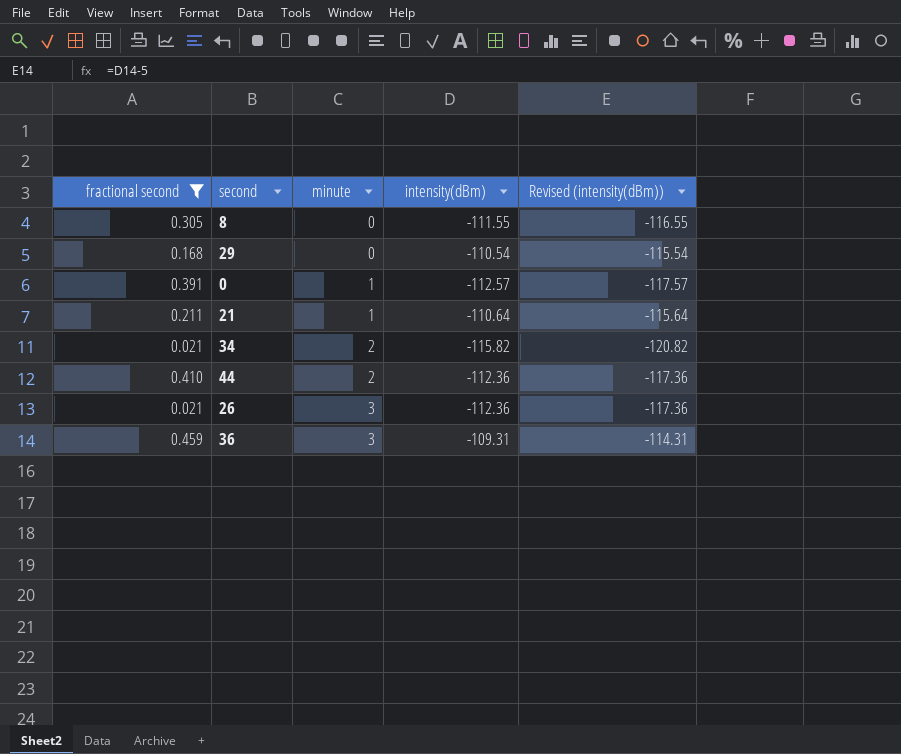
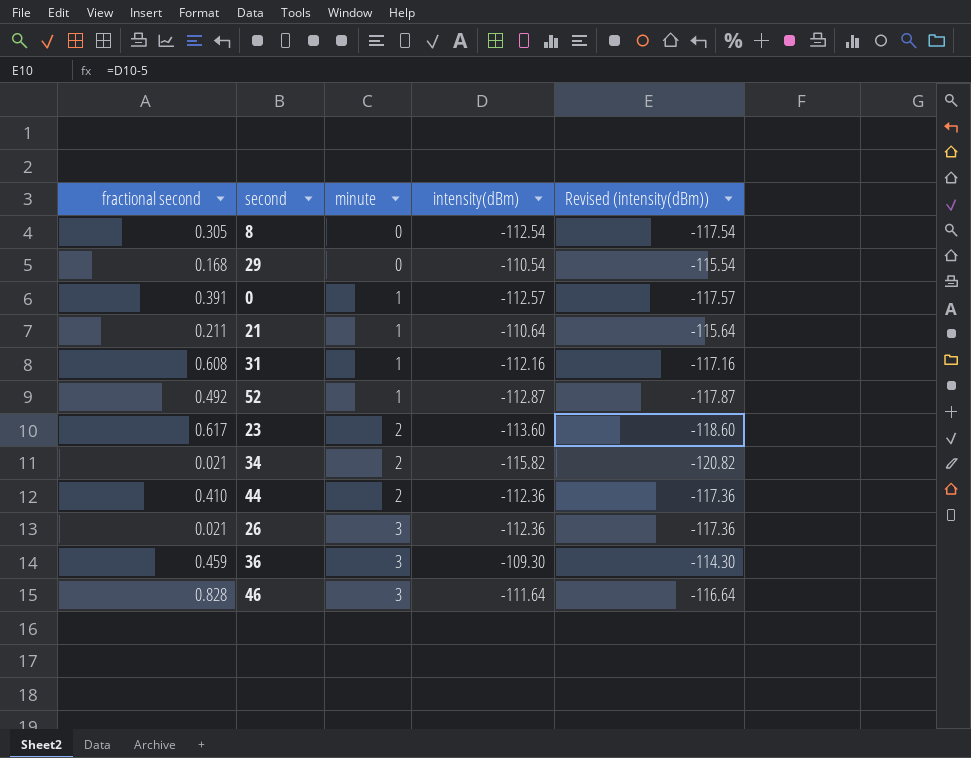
filter: fractional second <= 0.459 -> none
8 | intensity(dBm): -111.55 -> -112.54
8 | Revised (intensity(dBm)): -116.55 -> -117.54
36 | intensity(dBm): -109.31 -> -109.30
36 | Revised (intensity(dBm)): -114.31 -> -114.30

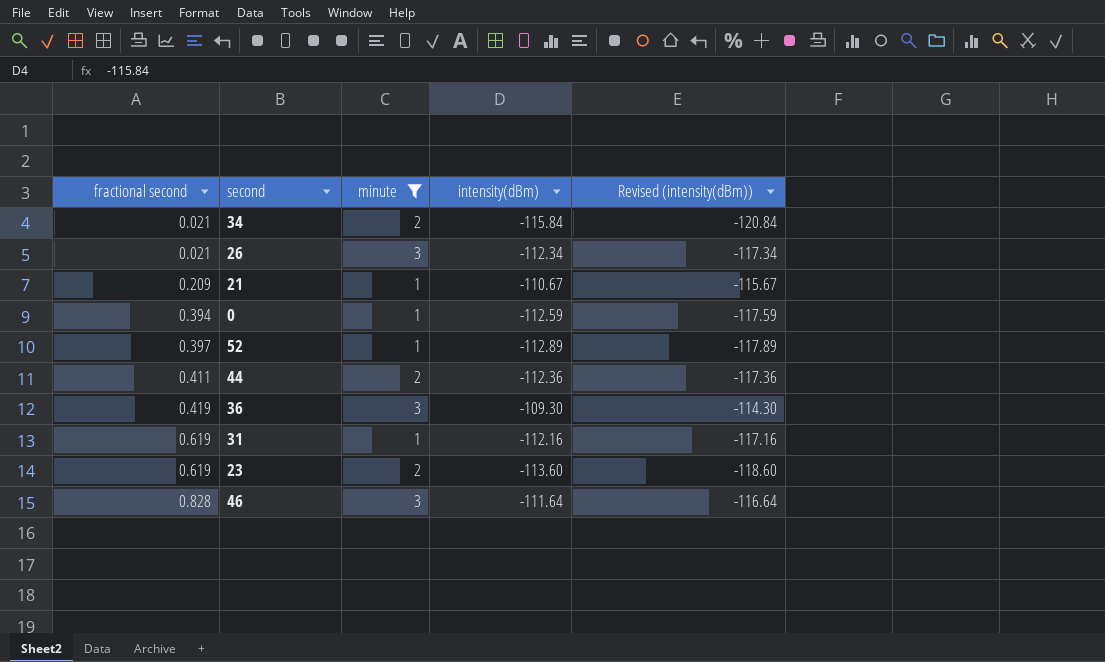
filter: none -> minute != 0
row order: minute ascending -> fractional second ascending
34 | intensity(dBm): -115.82 -> -115.84
34 | Revised (intensity(dBm)): -120.82 -> -120.84
26 | intensity(dBm): -112.36 -> -112.34
26 | Revised (intensity(dBm)): -117.36 -> -117.34
21 | fractional second: 0.211 -> 0.209
21 | intensity(dBm): -110.64 -> -110.67
21 | Revised (intensity(dBm)): -115.64 -> -115.67
0 | fractional second: 0.391 -> 0.394
0 | intensity(dBm): -112.57 -> -112.59
0 | Revised (intensity(dBm)): -117.57 -> -117.59
52 | fractional second: 0.492 -> 0.397
52 | intensity(dBm): -112.87 -> -112.89
52 | Revised (intensity(dBm)): -117.87 -> -117.89
44 | fractional second: 0.410 -> 0.411
36 | fractional second: 0.459 -> 0.419
31 | fractional second: 0.608 -> 0.619
23 | fractional second: 0.617 -> 0.619

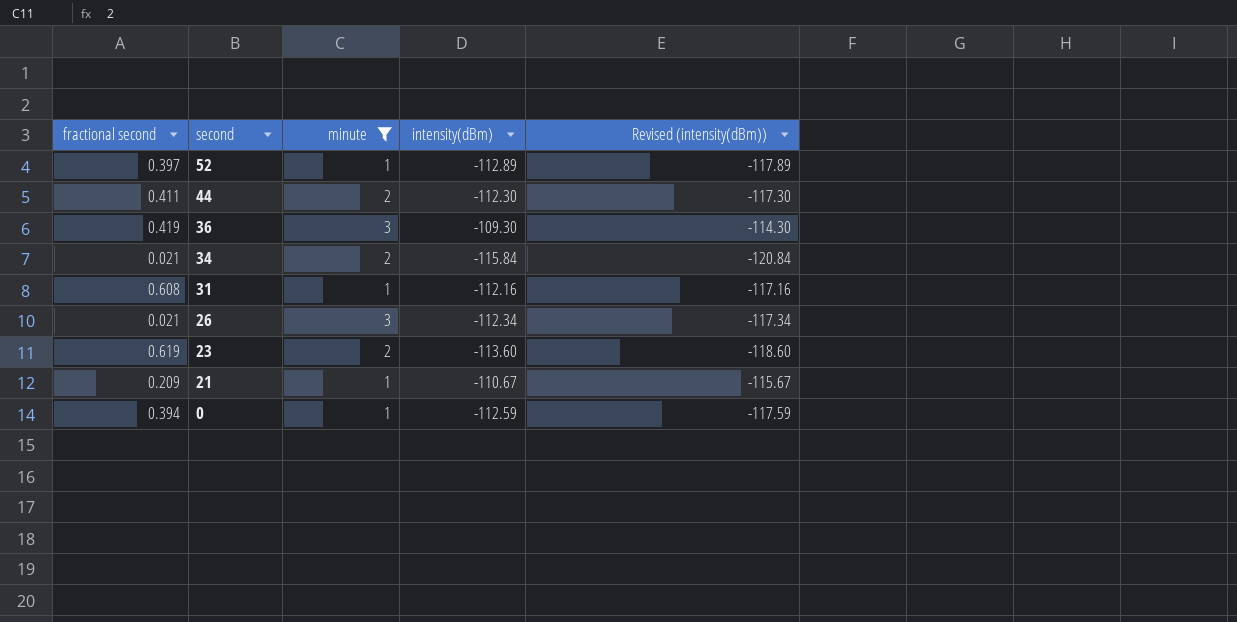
row order: fractional second ascending -> second descending
row 46: 0.828 | 3 | -111.64 | -116.64 -> none
44 | intensity(dBm): -112.36 -> -112.30
44 | Revised (intensity(dBm)): -117.36 -> -117.30
31 | fractional second: 0.619 -> 0.608

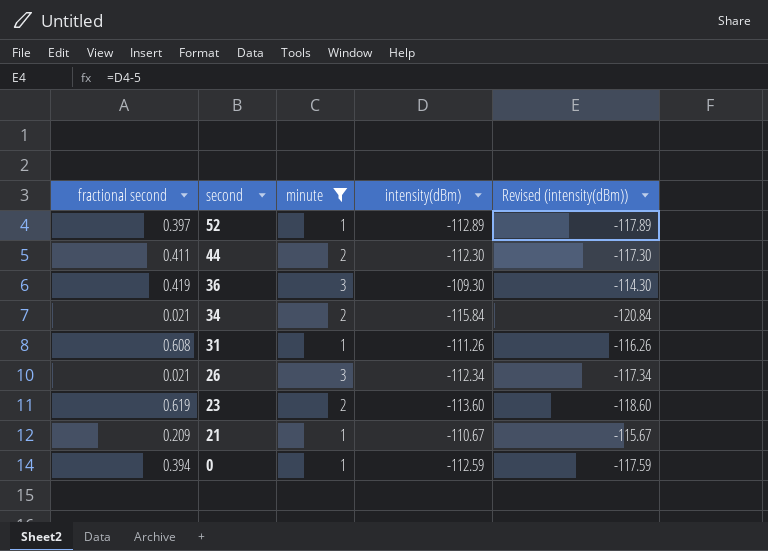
31 | intensity(dBm): -112.16 -> -111.26
31 | Revised (intensity(dBm)): -117.16 -> -116.26

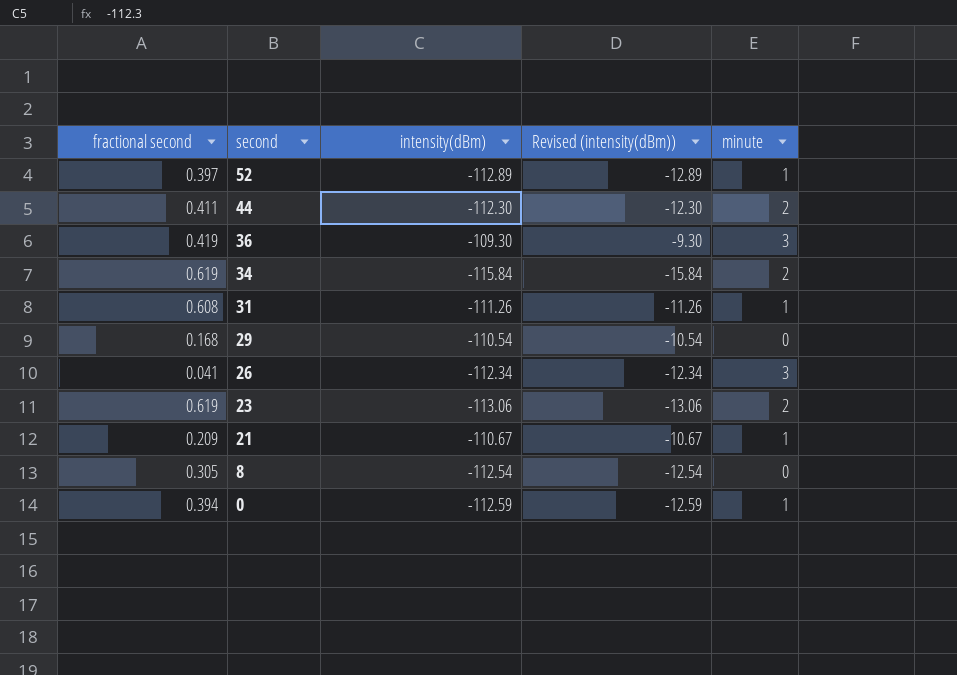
filter: minute != 0 -> none
column Revised (intensity(dBm)) | formula: [intensity(dBm)] - 5 -> [intensity(dBm)] + 100
column minute | position: 3 -> 5
34 | fractional second: 0.021 -> 0.619
26 | fractional second: 0.021 -> 0.041
23 | intensity(dBm): -113.60 -> -113.06

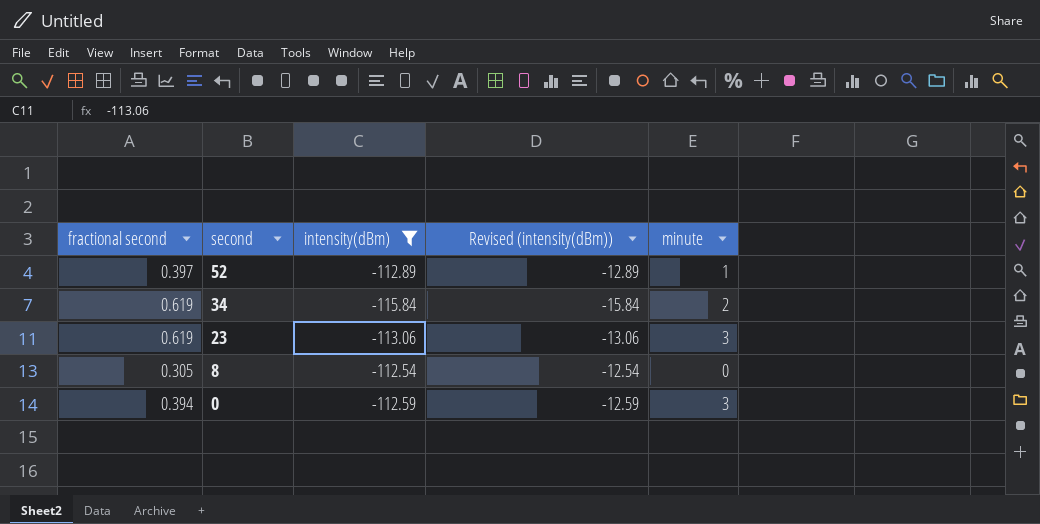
filter: none -> intensity(dBm) <= -112.54
23 | minute: 2 -> 3
0 | minute: 1 -> 3

